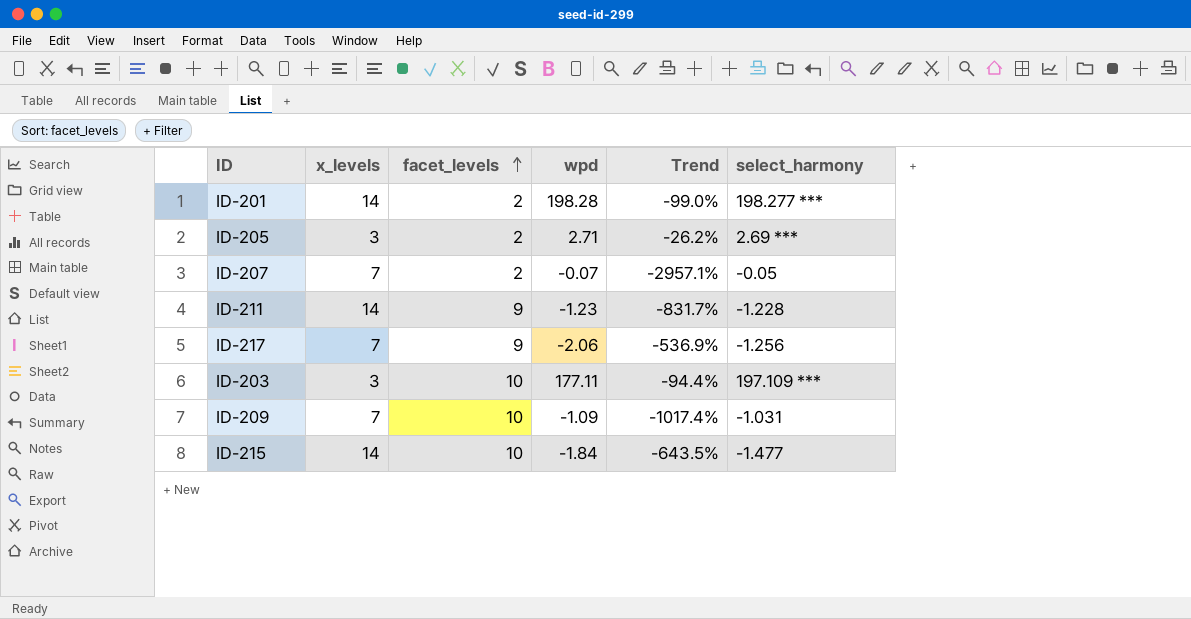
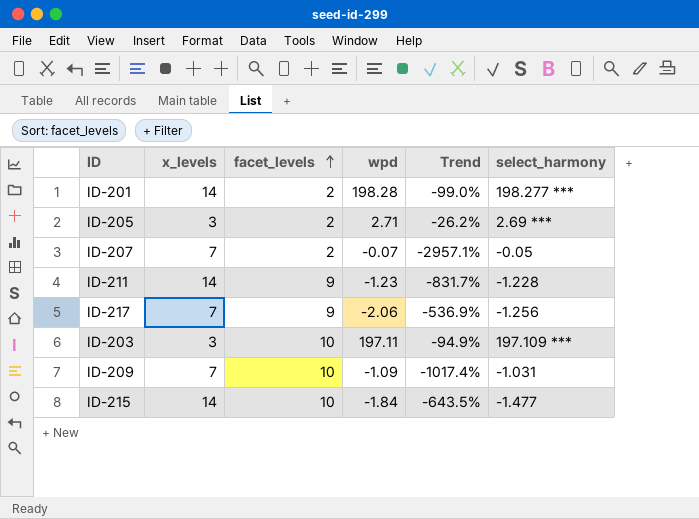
ID-203 | wpd: 177.11 -> 197.11
ID-203 | Trend: -94.4% -> -94.9%

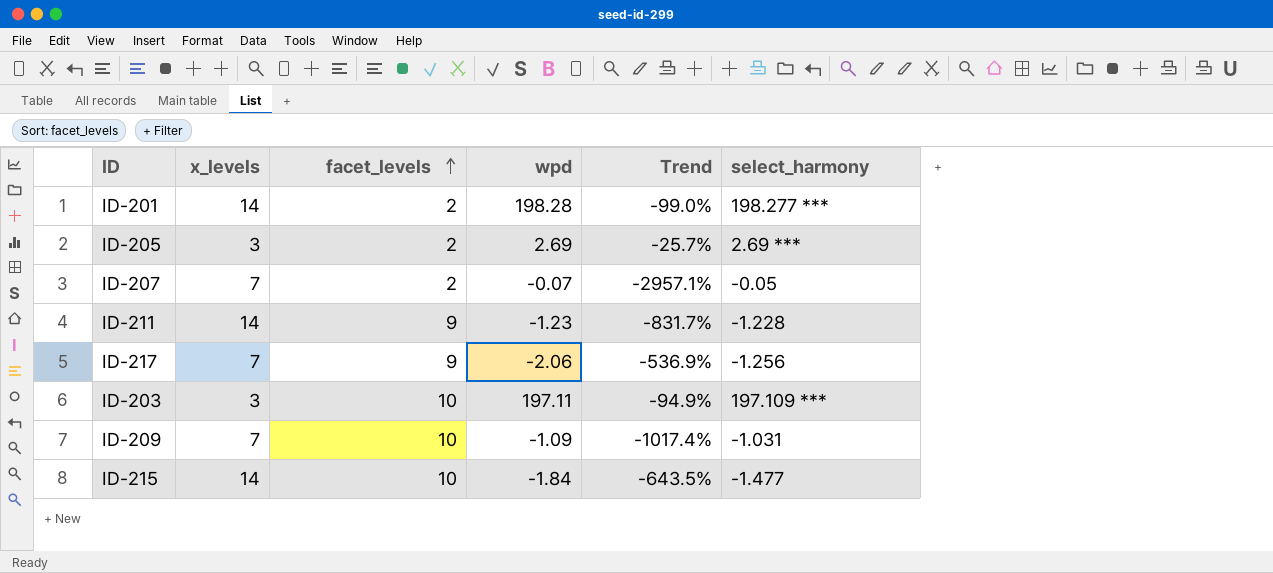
ID-205 | wpd: 2.71 -> 2.69
ID-205 | Trend: -26.2% -> -25.7%

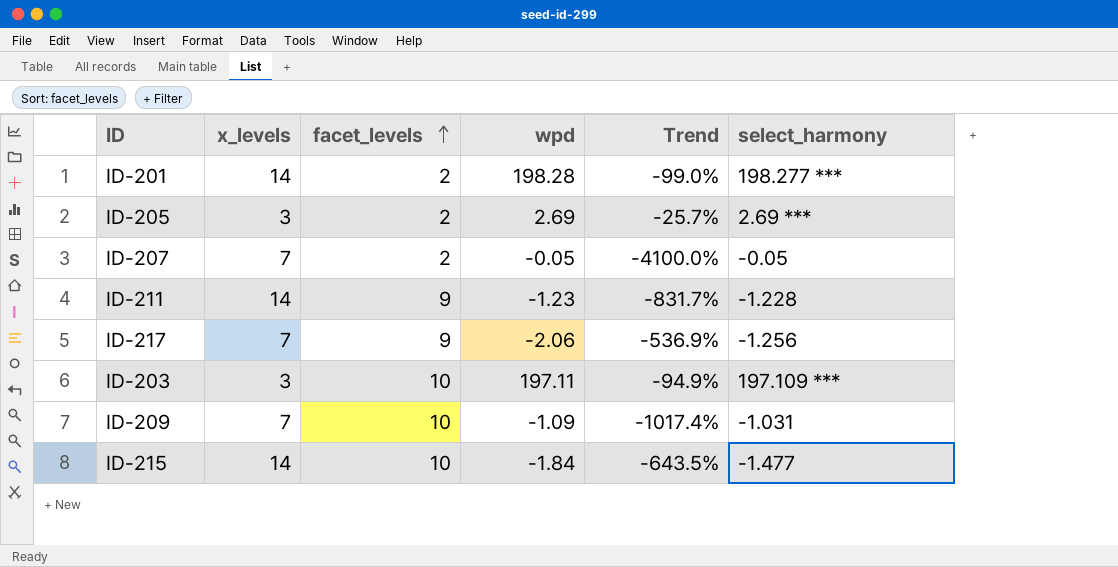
ID-207 | wpd: -0.07 -> -0.05
ID-207 | Trend: -2957.1% -> -4100.0%

